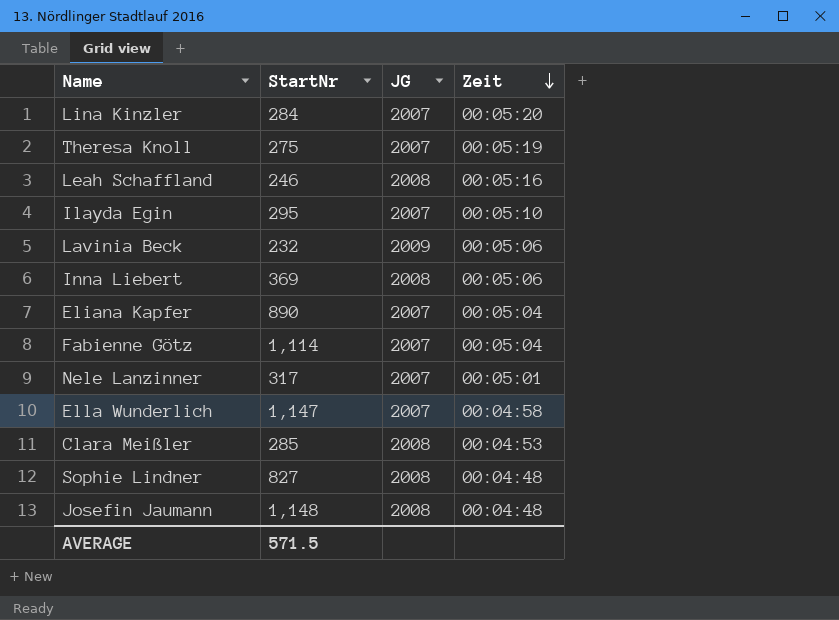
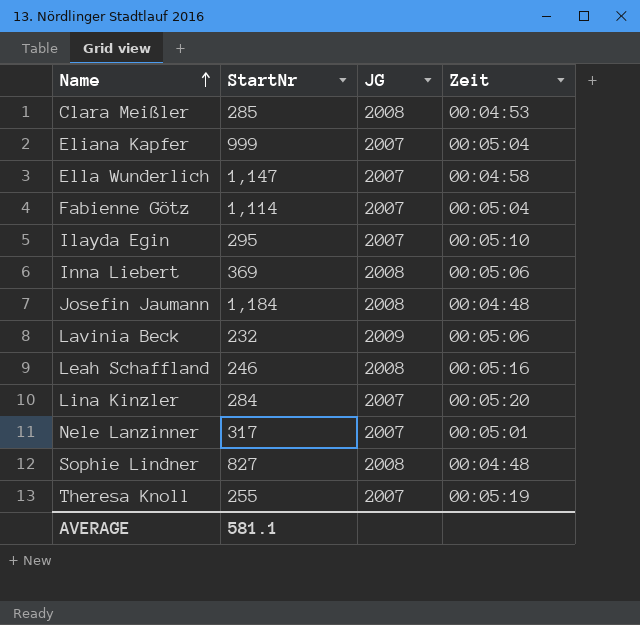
row order: Zeit descending -> Name ascending
Eliana Kapfer | StartNr: 890 -> 999
Josefin Jaumann | StartNr: 1,148 -> 1,184
Theresa Knoll | StartNr: 275 -> 255
AVERAGE | StartNr: 571.5 -> 581.1

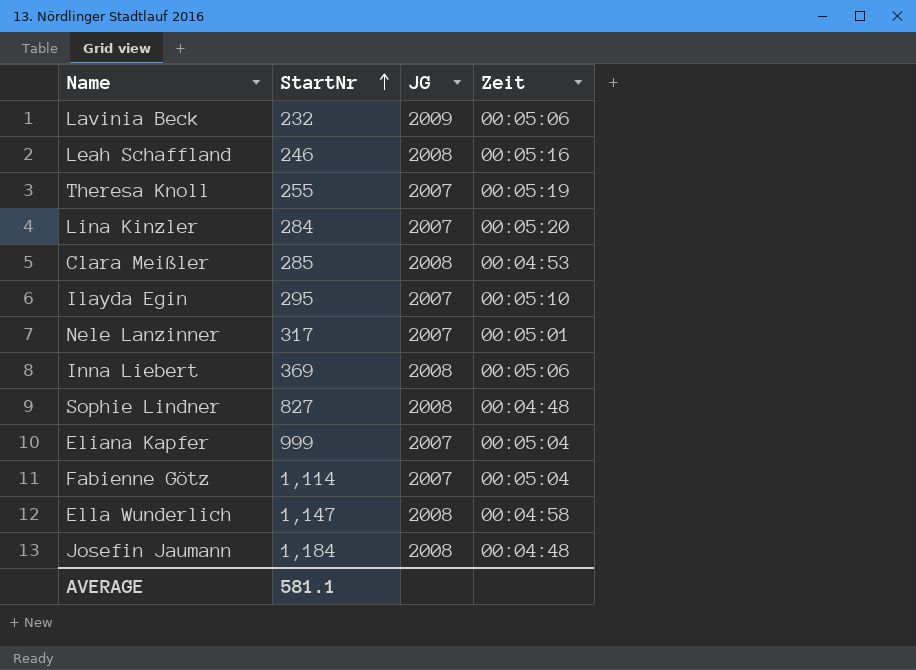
row order: Name ascending -> StartNr ascending
Ella Wunderlich | JG: 2007 -> 2008

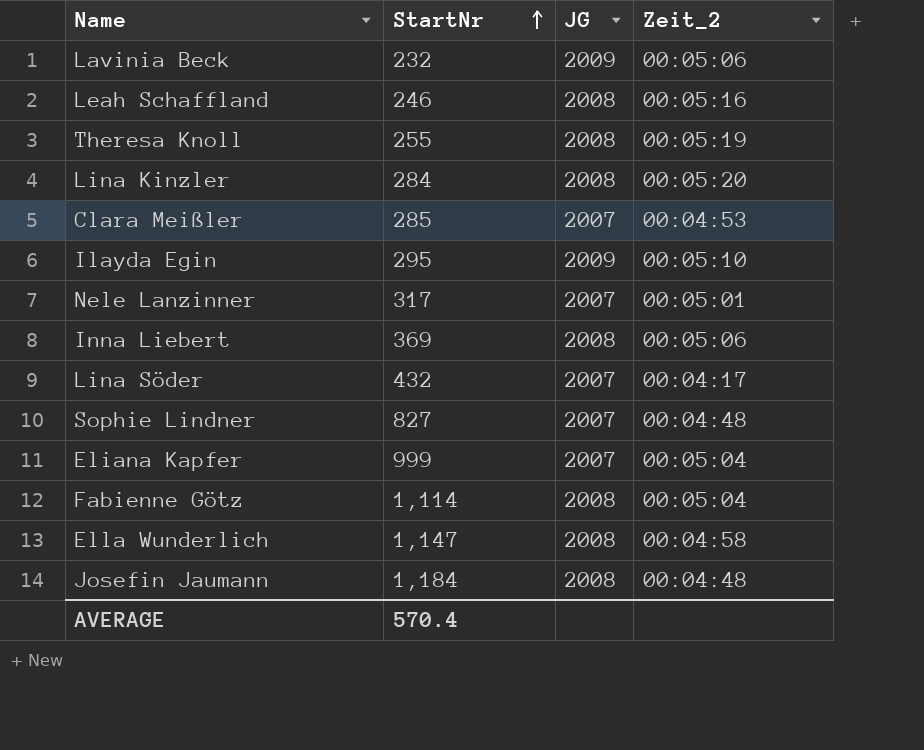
column name: Zeit -> Zeit_2
Theresa Knoll | JG: 2007 -> 2008
Lina Kinzler | JG: 2007 -> 2008
Clara Meißler | JG: 2008 -> 2007
Ilayda Egin | JG: 2007 -> 2009
row Lina Söder: none -> 432 | 2007 | 00:04:17
Sophie Lindner | JG: 2008 -> 2007
Fabienne Götz | JG: 2007 -> 2008
AVERAGE | StartNr: 581.1 -> 570.4

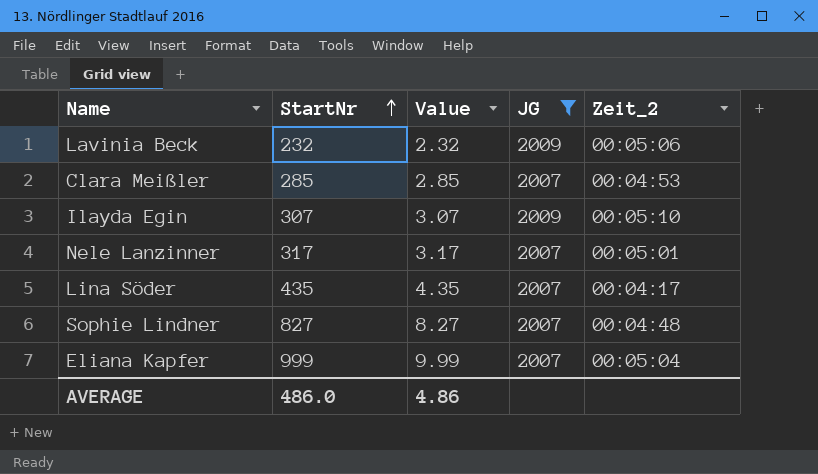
filter: none -> JG != 2008
column Value | formula: none -> [StartNr] * 0.01
Ilayda Egin | StartNr: 295 -> 307
Lina Söder | StartNr: 432 -> 435
AVERAGE | StartNr: 570.4 -> 486.0

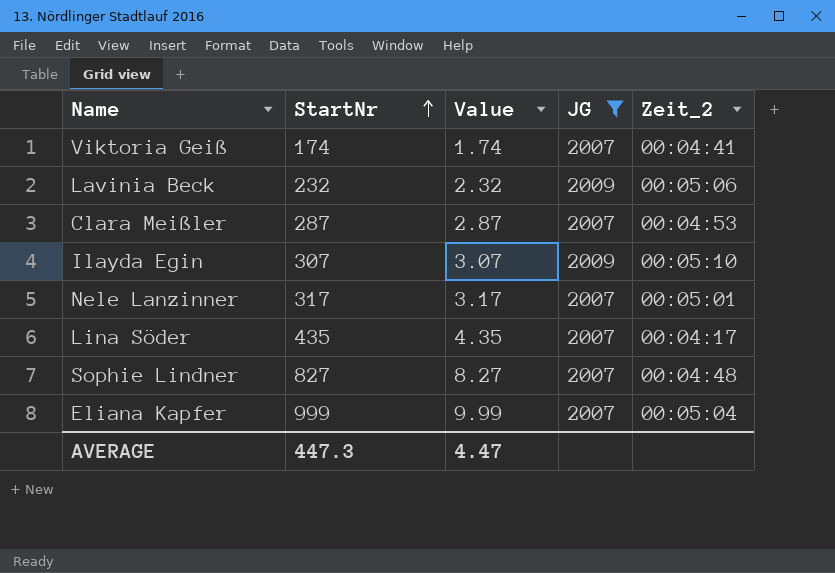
row Viktoria Geiß: none -> 174 | 1.74 | 2007 | 00:04:41
Clara Meißler | StartNr: 285 -> 287
Clara Meißler | Value: 2.85 -> 2.87
AVERAGE | StartNr: 486.0 -> 447.3
AVERAGE | Value: 4.86 -> 4.47

